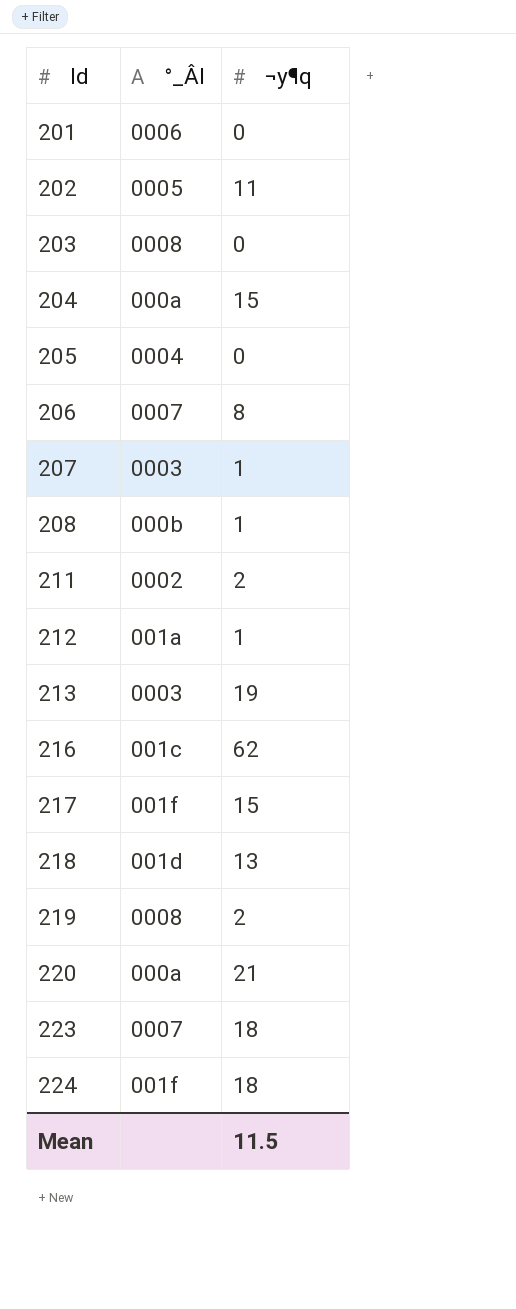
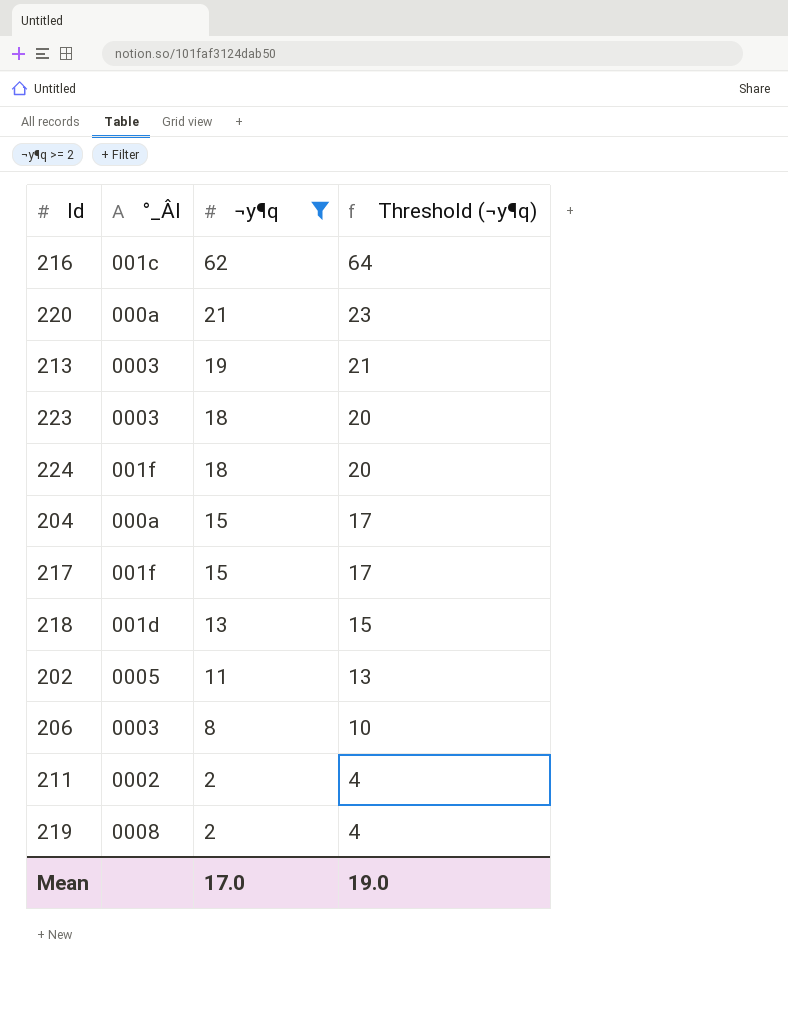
filter: none -> ¬y¶q >= 2
row order: Id ascending -> ¬y¶q descending
column Threshold (¬y¶q) | formula: none -> [¬y¶q] + 2
223 | °_ÂI: 0007 -> 0003
206 | °_ÂI: 0007 -> 0003
Mean | ¬y¶q: 11.5 -> 17.0

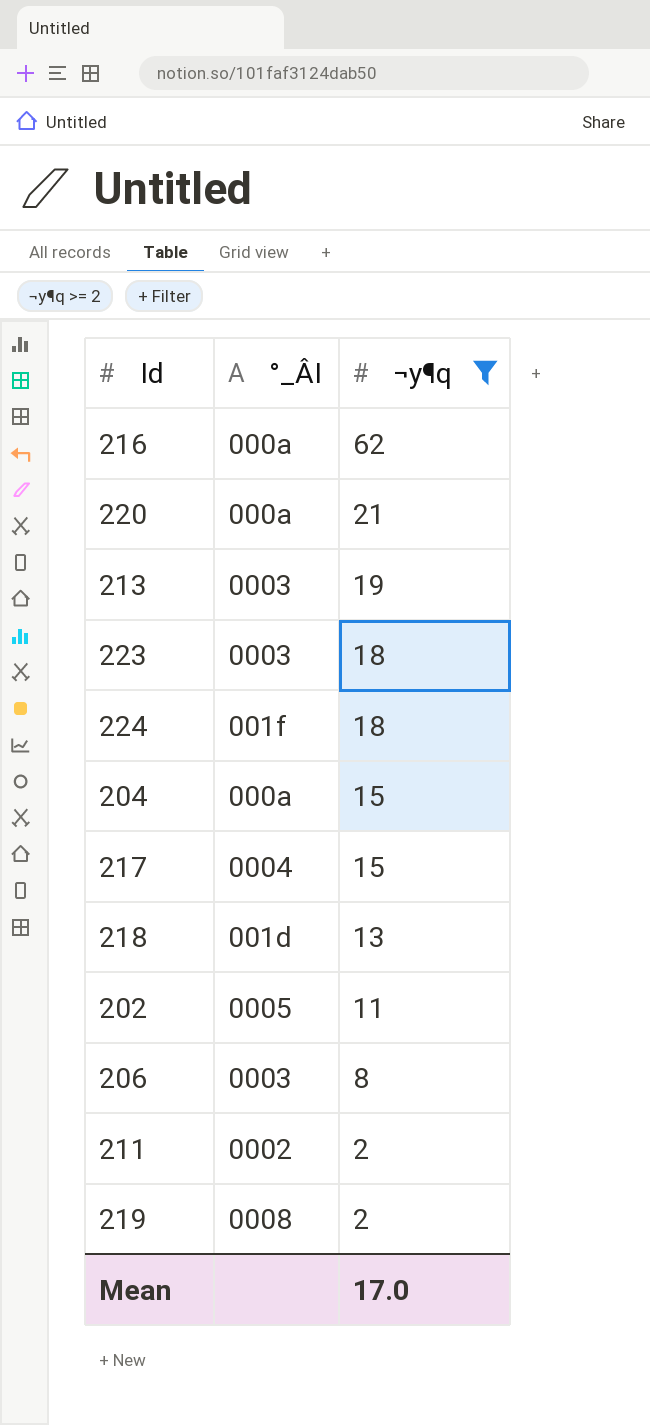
column Threshold (¬y¶q) | formula: [¬y¶q] + 2 -> none
216 | °_ÂI: 001c -> 000a
217 | °_ÂI: 001f -> 0004

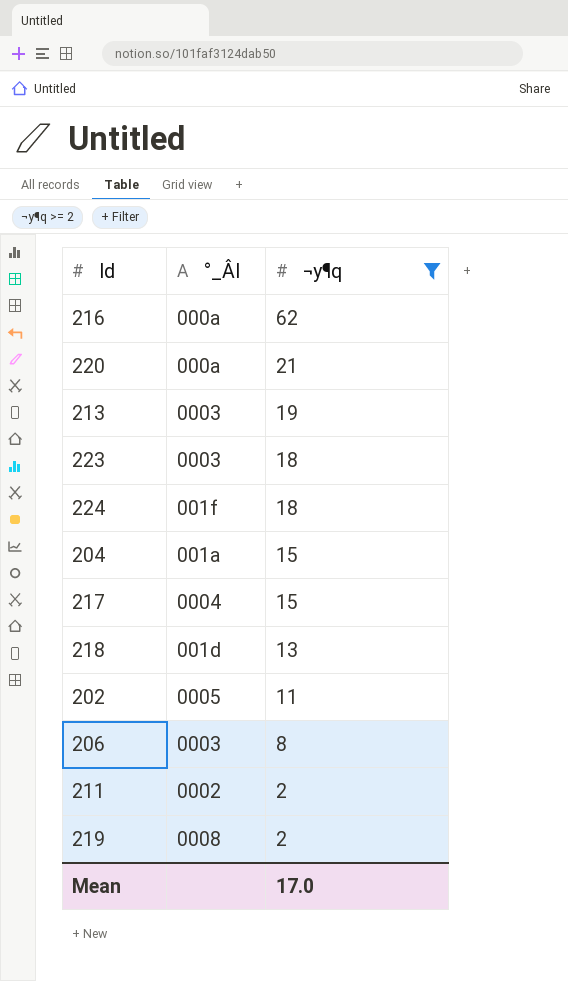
204 | °_ÂI: 000a -> 001a

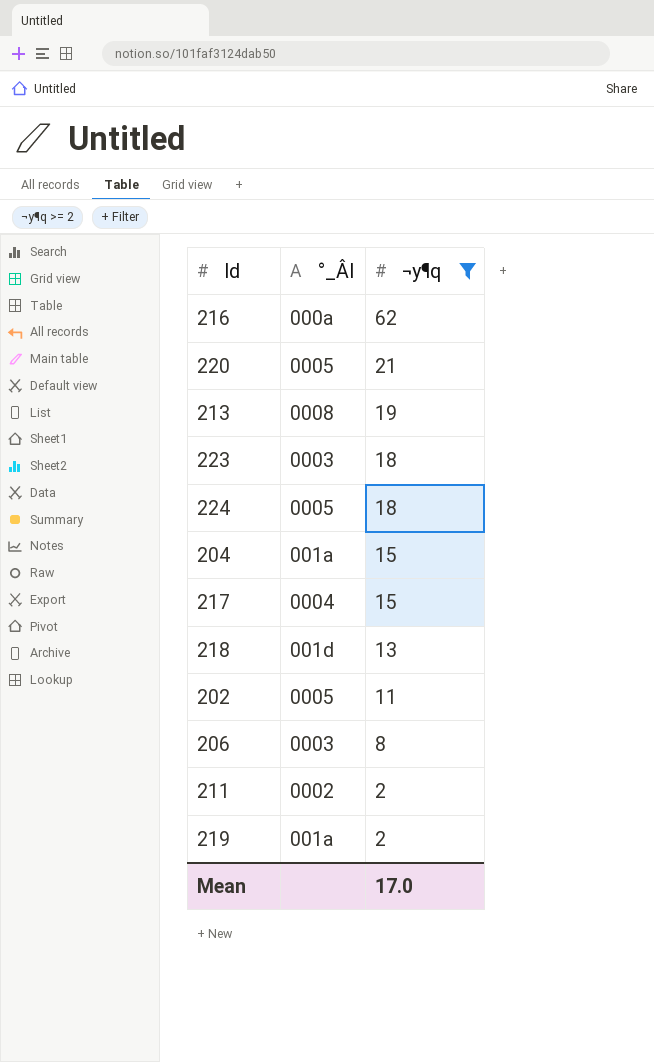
220 | °_ÂI: 000a -> 0005
213 | °_ÂI: 0003 -> 0008
224 | °_ÂI: 001f -> 0005
219 | °_ÂI: 0008 -> 001a

